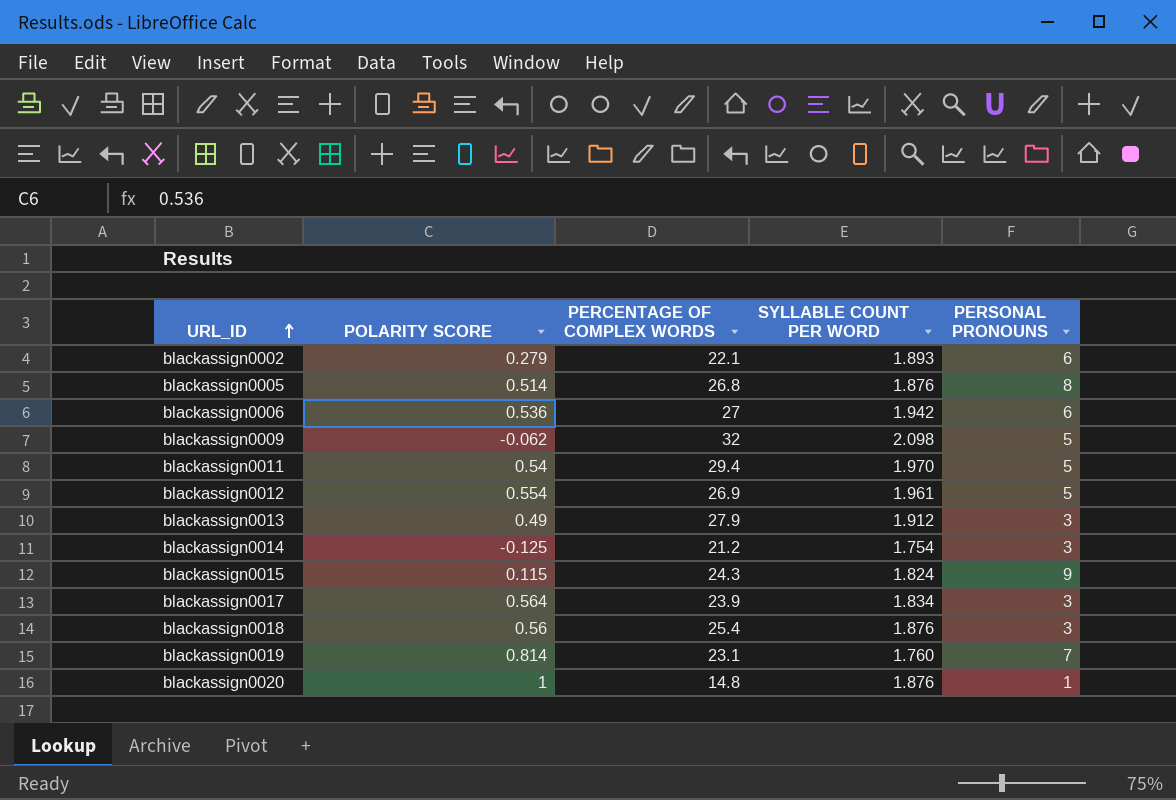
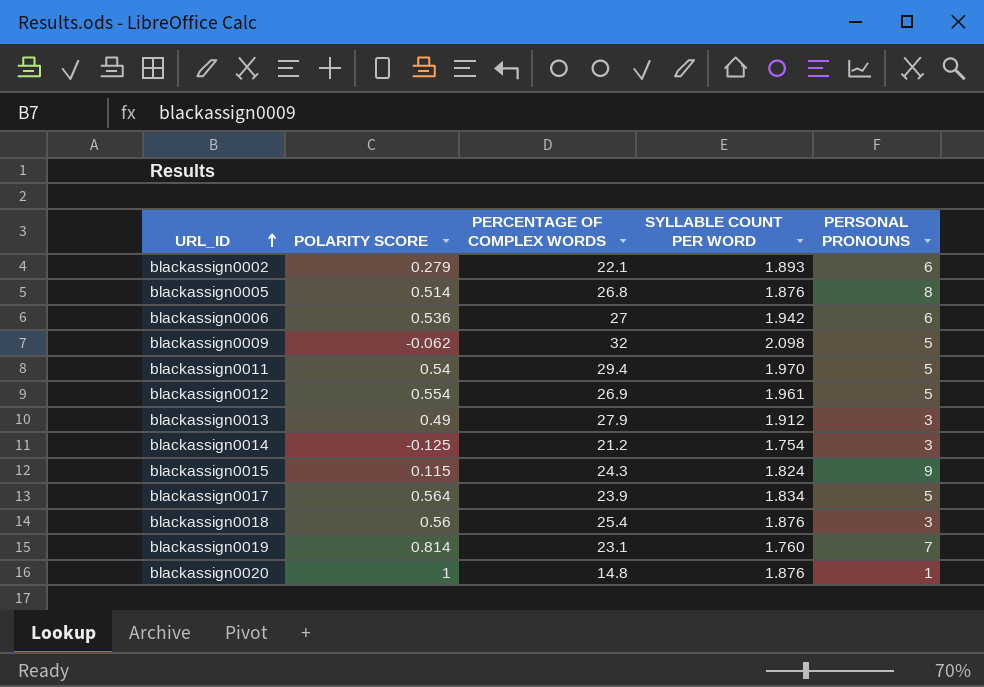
blackassign0017 | PERSONAL PRONOUNS: 3 -> 5

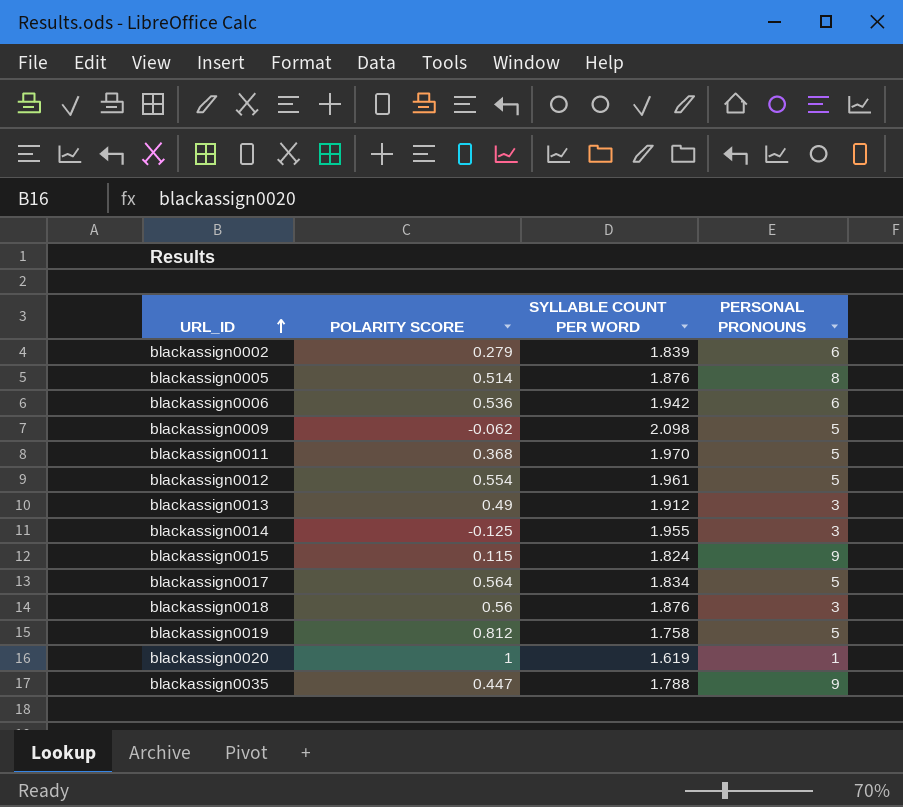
column PERCENTAGE OF COMPLEX WORDS | position: 3 -> none
blackassign0002 | SYLLABLE COUNT PER WORD: 1.893 -> 1.839
blackassign0011 | POLARITY SCORE: 0.54 -> 0.368
blackassign0014 | SYLLABLE COUNT PER WORD: 1.754 -> 1.955
blackassign0019 | POLARITY SCORE: 0.814 -> 0.812
blackassign0019 | SYLLABLE COUNT PER WORD: 1.760 -> 1.758
blackassign0019 | PERSONAL PRONOUNS: 7 -> 5
blackassign0020 | SYLLABLE COUNT PER WORD: 1.876 -> 1.619
row blackassign0035: none -> 0.447 | 1.788 | 9

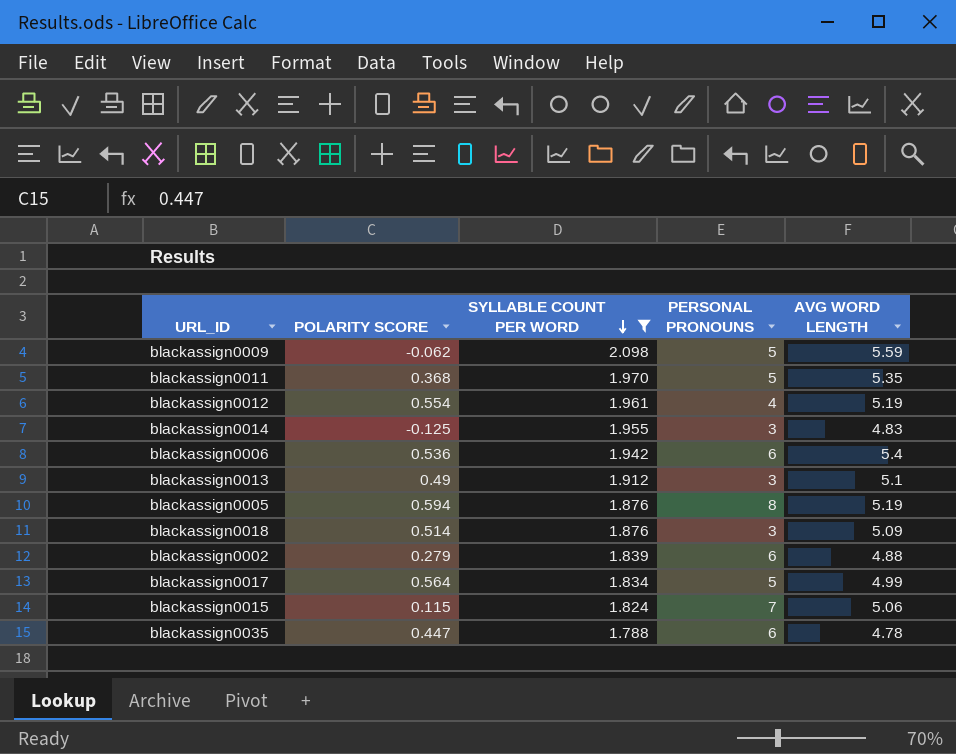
filter: none -> SYLLABLE COUNT PER WORD >= 1.788
row order: URL_ID ascending -> SYLLABLE COUNT PER WORD descending
column AVG WORD LENGTH | position: none -> 5
blackassign0012 | PERSONAL PRONOUNS: 5 -> 4
blackassign0005 | POLARITY SCORE: 0.514 -> 0.594
blackassign0018 | POLARITY SCORE: 0.56 -> 0.514
blackassign0015 | PERSONAL PRONOUNS: 9 -> 7
blackassign0035 | PERSONAL PRONOUNS: 9 -> 6

